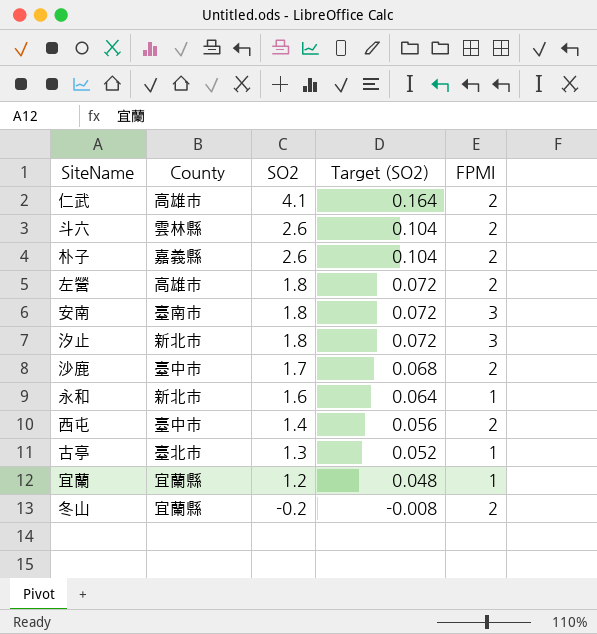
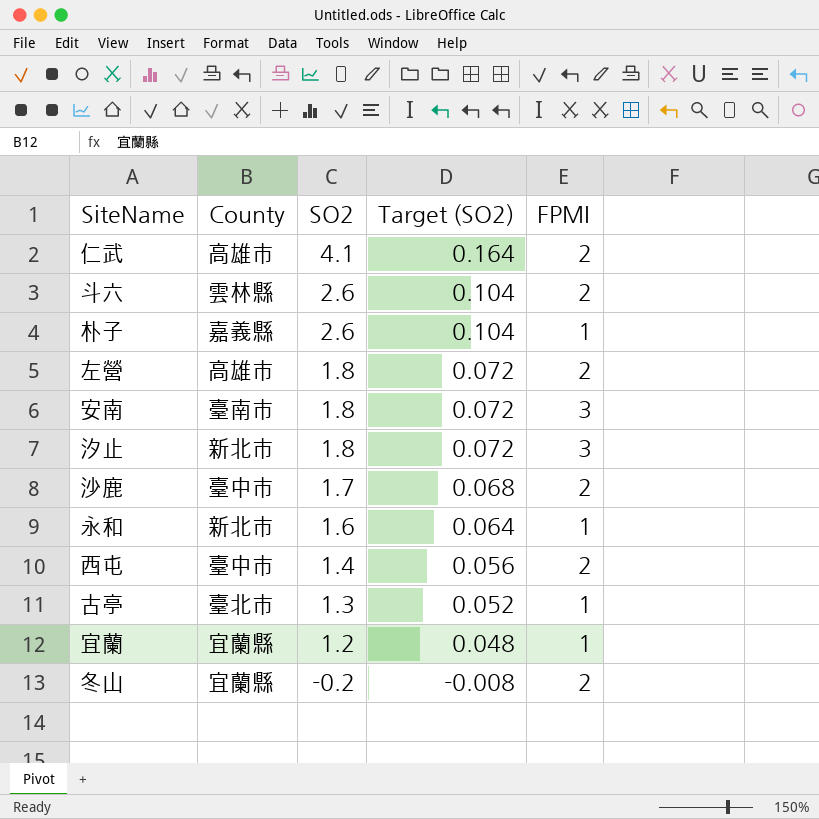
朴子 | FPMI: 2 -> 1

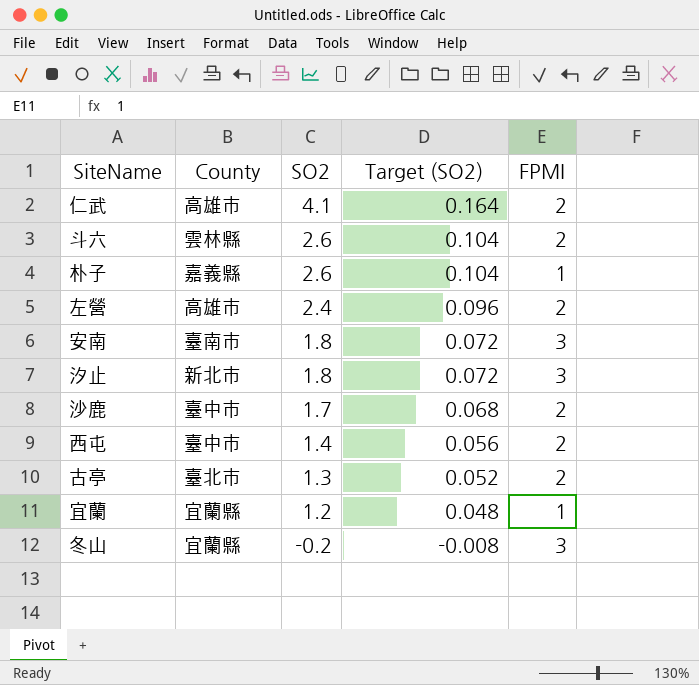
row 永和: 新北市 | 1.6 | 0.064 | 1 -> none
左營 | SO2: 1.8 -> 2.4
左營 | Target (SO2): 0.072 -> 0.096
古亭 | FPMI: 1 -> 2
冬山 | FPMI: 2 -> 3

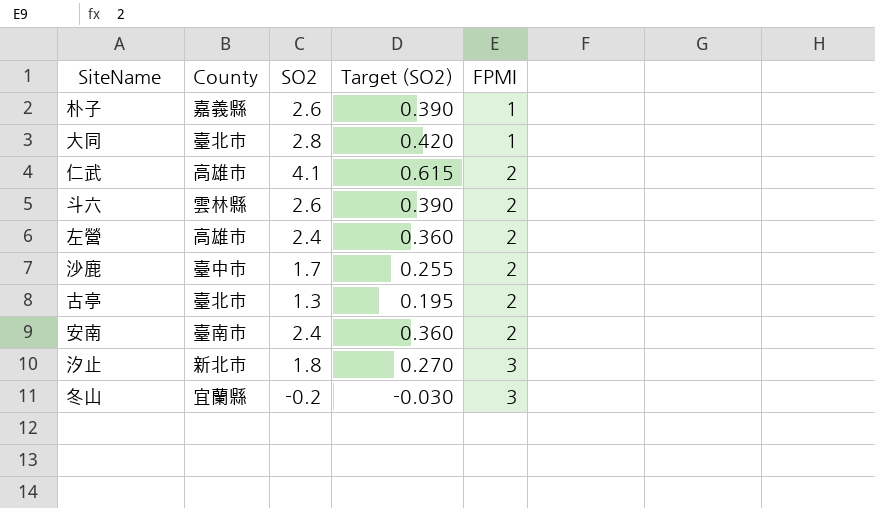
row order: SO2 descending -> FPMI ascending
column Target (SO2) | formula: [SO2] * 0.04 -> [SO2] * 0.15
row 西屯: 臺中市 | 1.4 | 0.056 | 2 -> none
row 宜蘭: 宜蘭縣 | 1.2 | 0.048 | 1 -> none
row 大同: none -> 臺北市 | 2.8 | 0.420 | 1
安南 | SO2: 1.8 -> 2.4
安南 | FPMI: 3 -> 2

